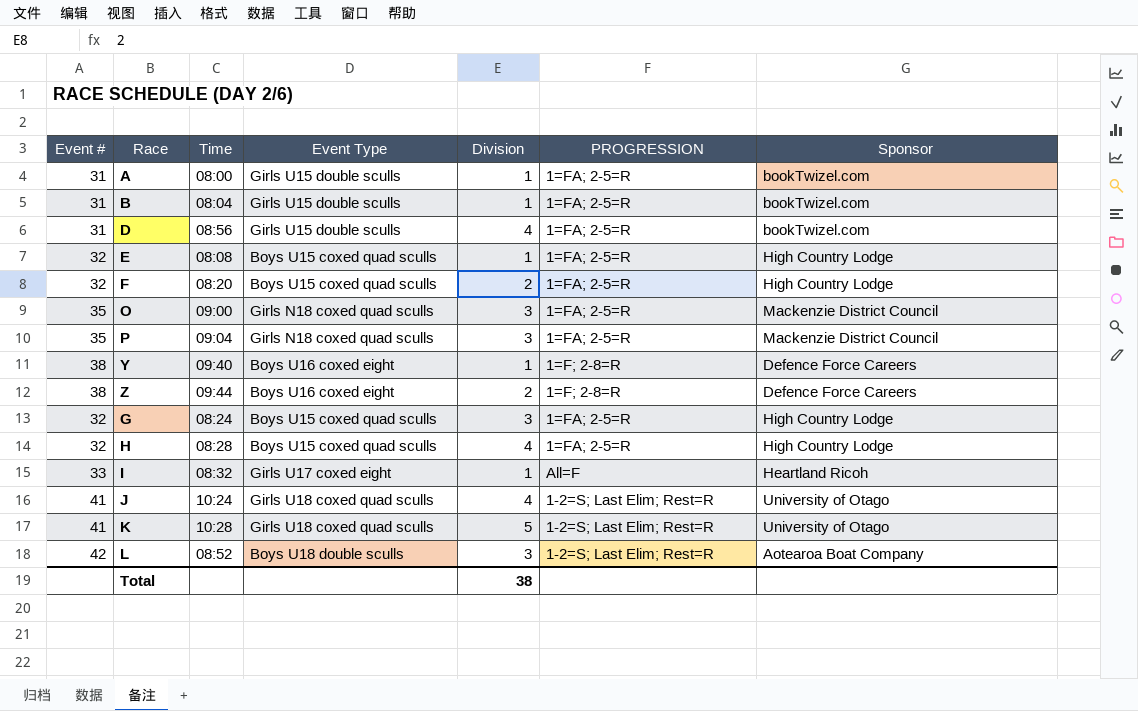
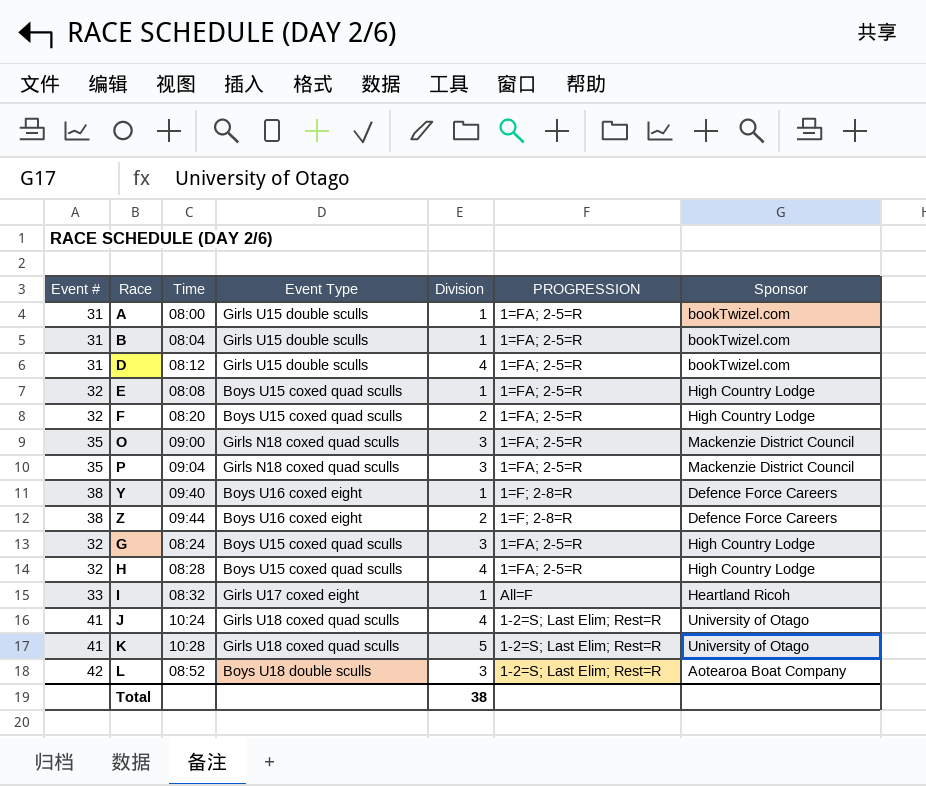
D | Time: 08:56 -> 08:12

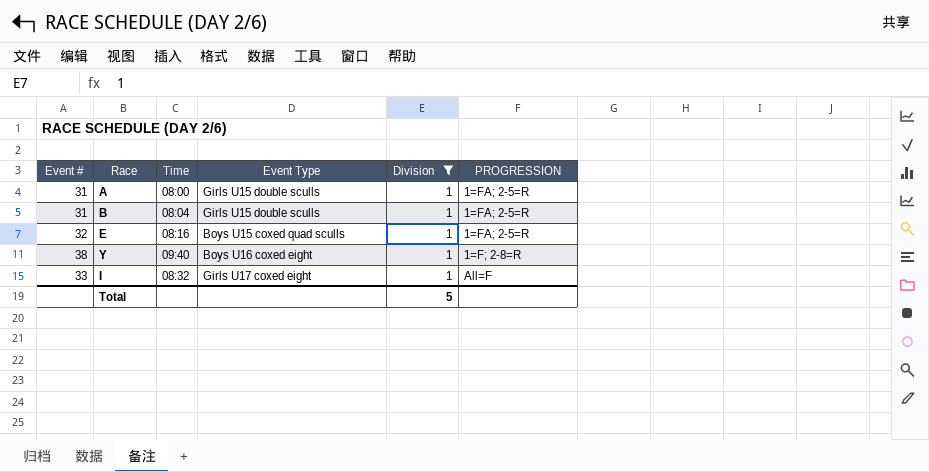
filter: none -> Division = 1
column Sponsor | position: 7 -> none
E | Time: 08:08 -> 08:16
Total | Division: 38 -> 5

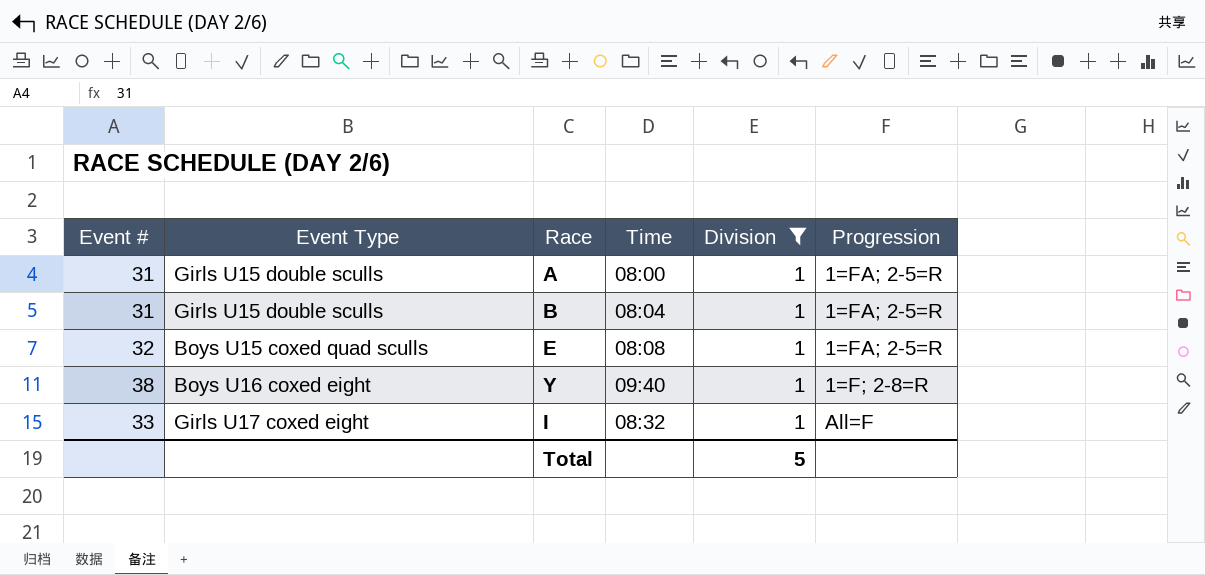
column Event Type | position: 4 -> 2
column name: PROGRESSION -> Progression
E | Time: 08:16 -> 08:08

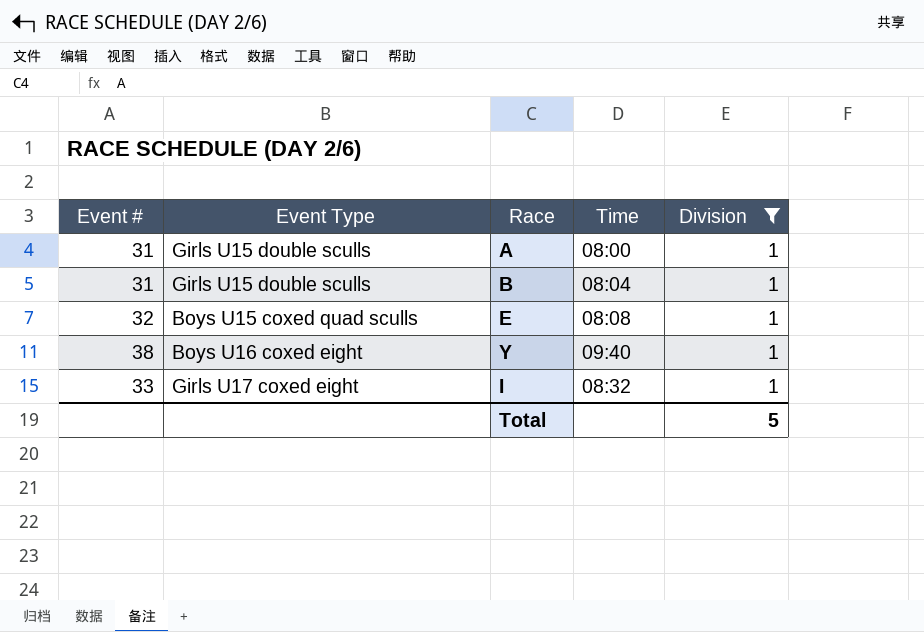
column Progression | position: 6 -> none

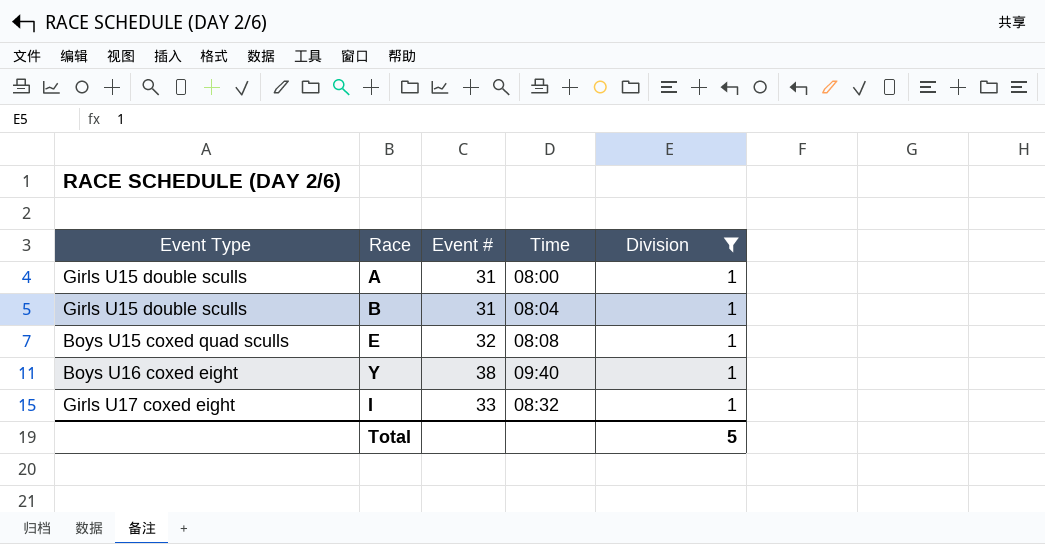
column Event # | position: 1 -> 3

